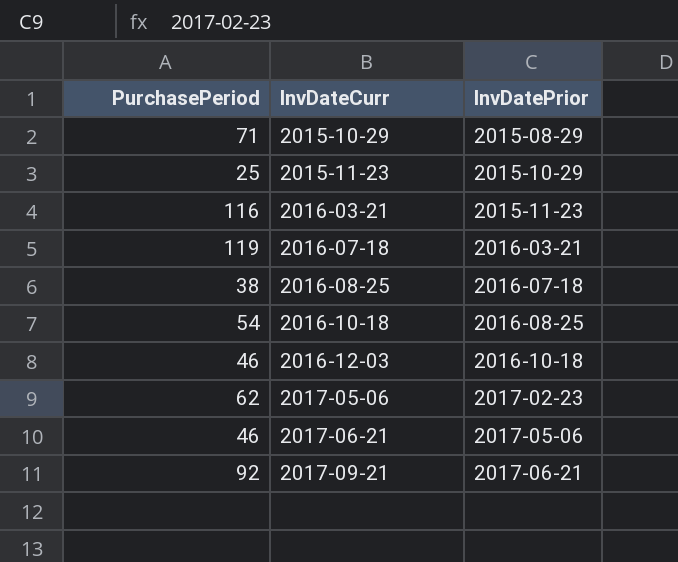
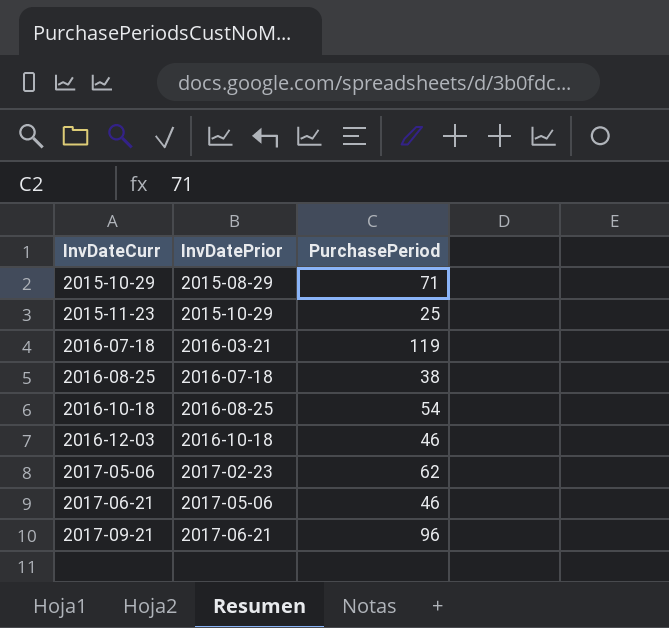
column PurchasePeriod | position: 1 -> 3
row 2016-03-21: 116 | 2015-11-23 -> none
2017-09-21 | PurchasePeriod: 92 -> 96

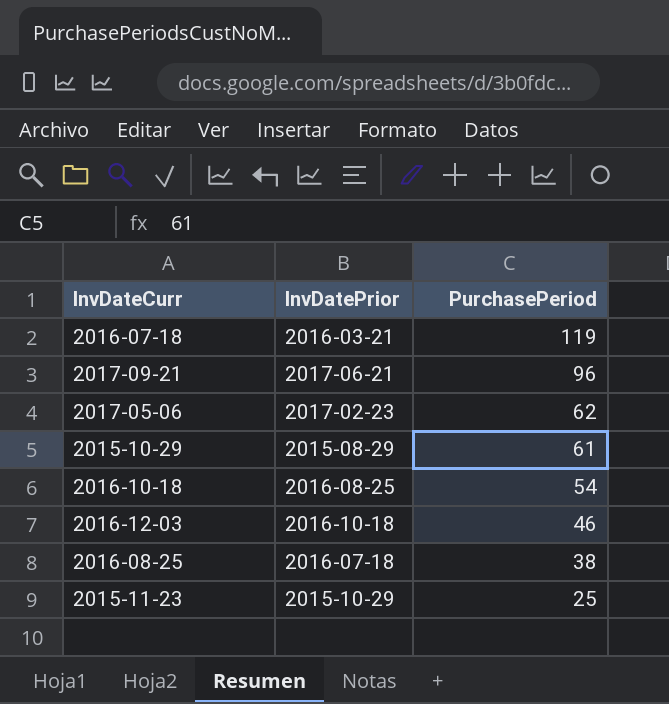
row order: InvDateCurr ascending -> PurchasePeriod descending
row 2017-06-21: 2017-05-06 | 46 -> none
2015-10-29 | PurchasePeriod: 71 -> 61

